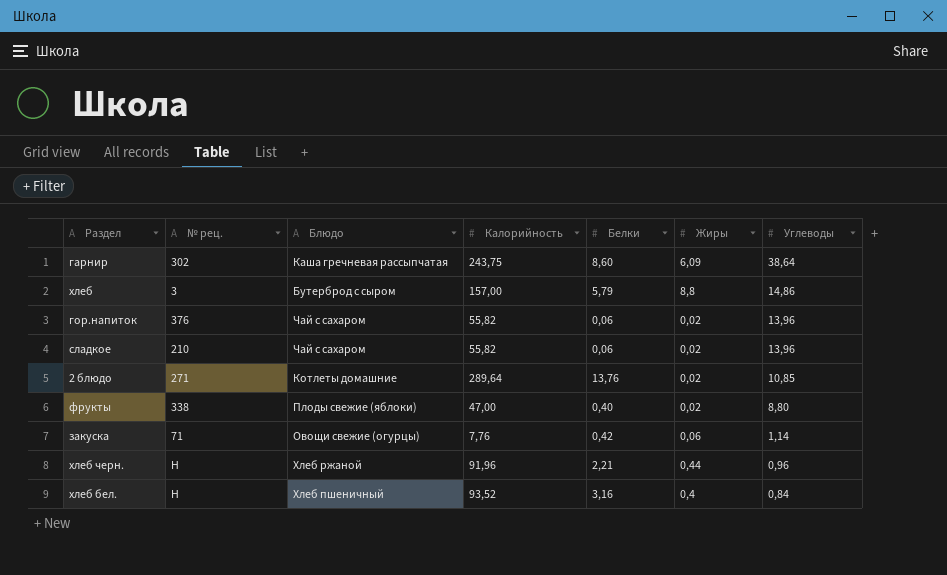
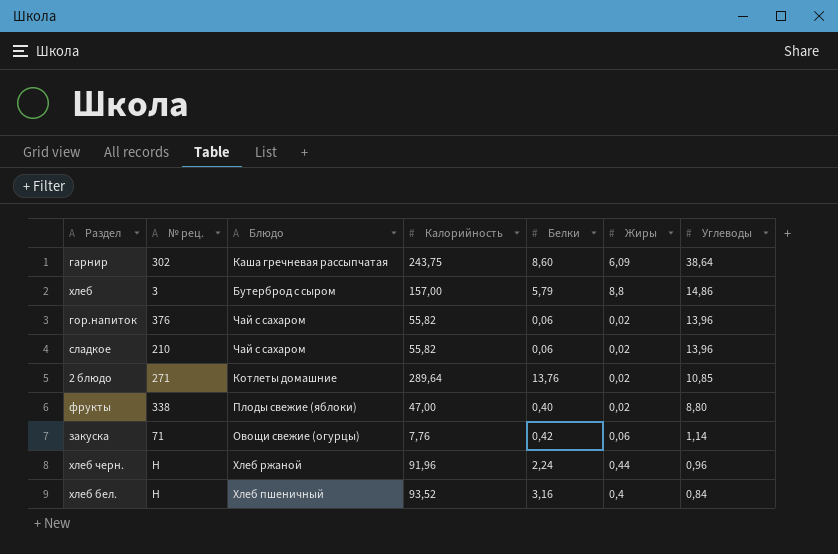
хлеб черн. | Белки: 2,21 -> 2,24

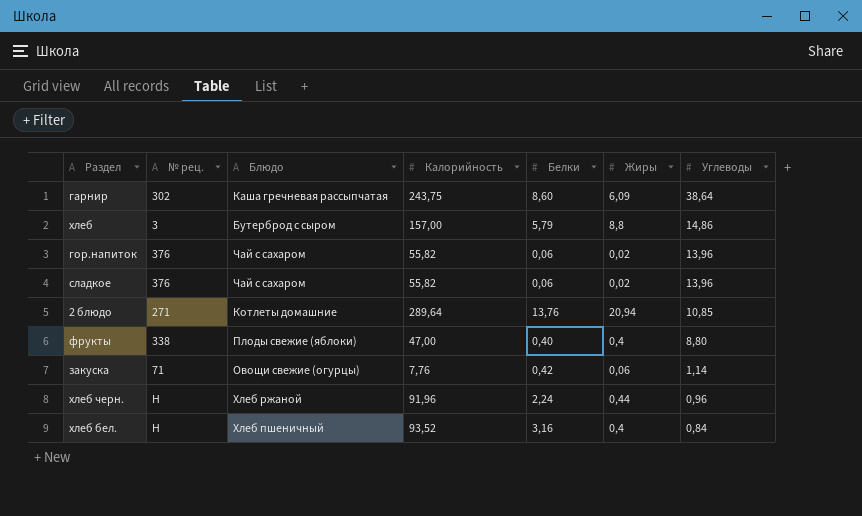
сладкое | № рец.: 210 -> 376
2 блюдо | Жиры: 0,02 -> 20,94
фрукты | Жиры: 0,02 -> 0,4

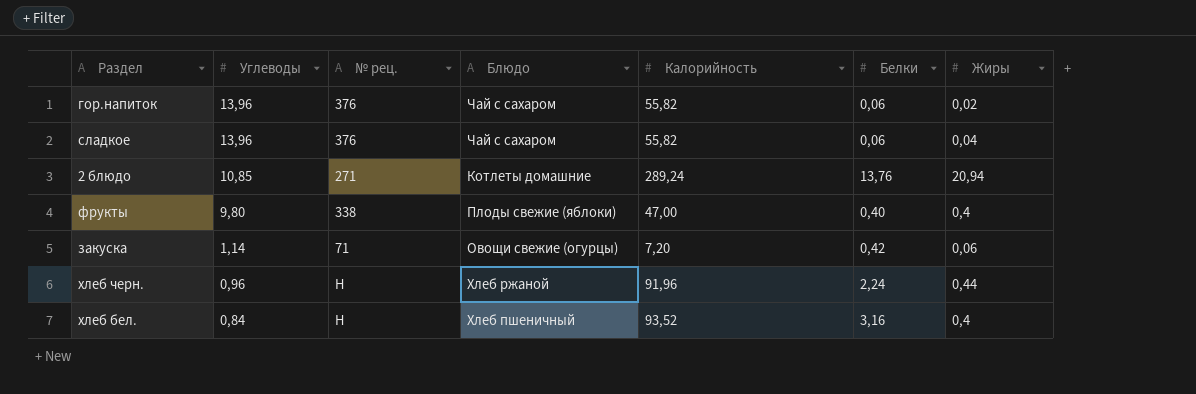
column Углеводы | position: 7 -> 2
row гарнир: 302 | Каша гречневая рассыпчатая | 243,75 | 8,60 | 6,09 | 38,64 -> none
row хлеб: 3 | Бутерброд с сыром | 157,00 | 5,79 | 8,8 | 14,86 -> none
сладкое | Жиры: 0,02 -> 0,04
2 блюдо | Калорийность: 289,64 -> 289,24
фрукты | Углеводы: 8,80 -> 9,80
закуска | Калорийность: 7,76 -> 7,20

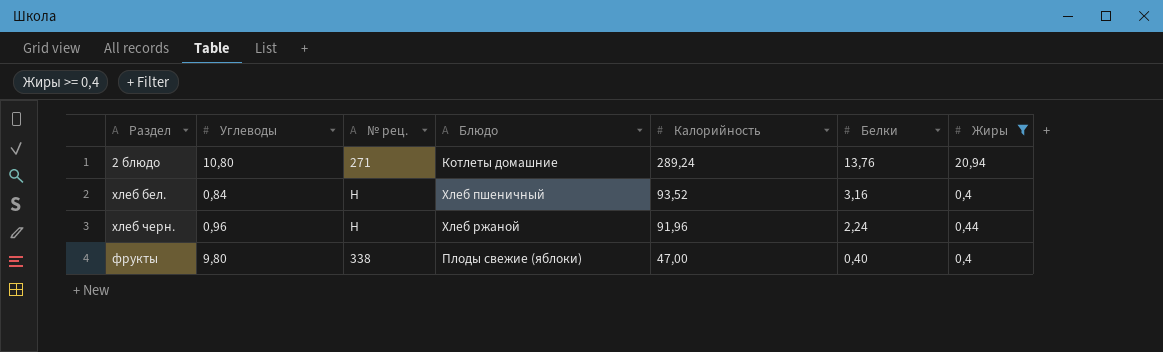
filter: none -> Жиры >= 0,4
row order: Углеводы descending -> Калорийность descending
2 блюдо | Углеводы: 10,85 -> 10,80

